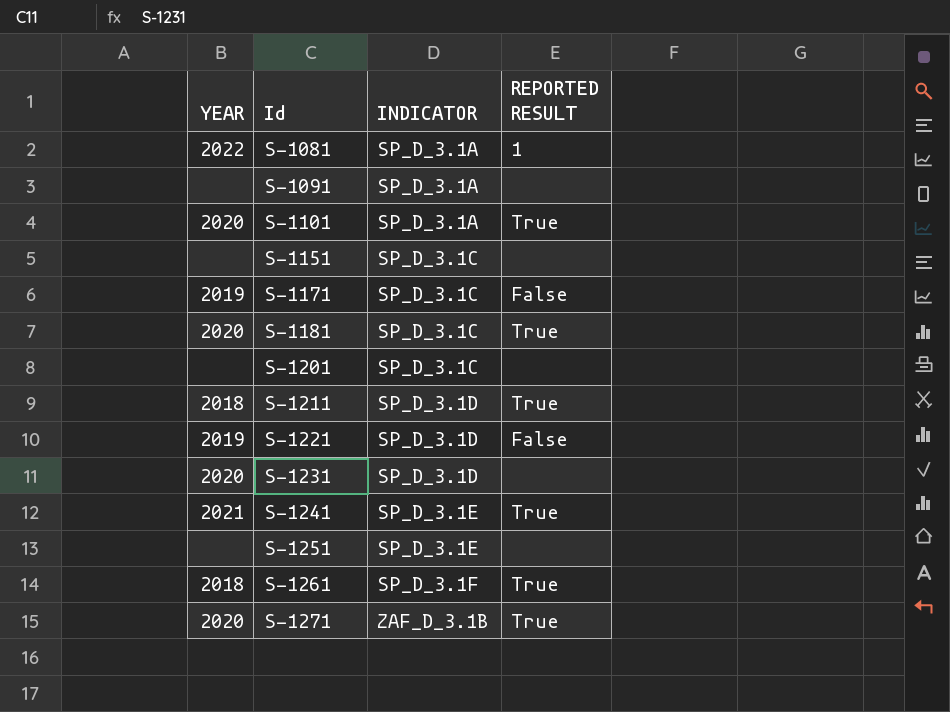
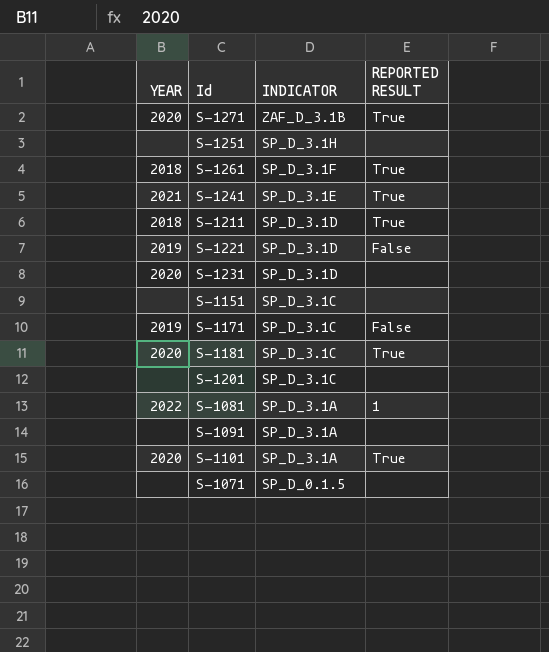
row order: Id ascending -> INDICATOR descending
S-1251 | INDICATOR: SP_D_3.1E -> SP_D_3.1H
row S-1071: none -> none | SP_D_0.1.5 | none

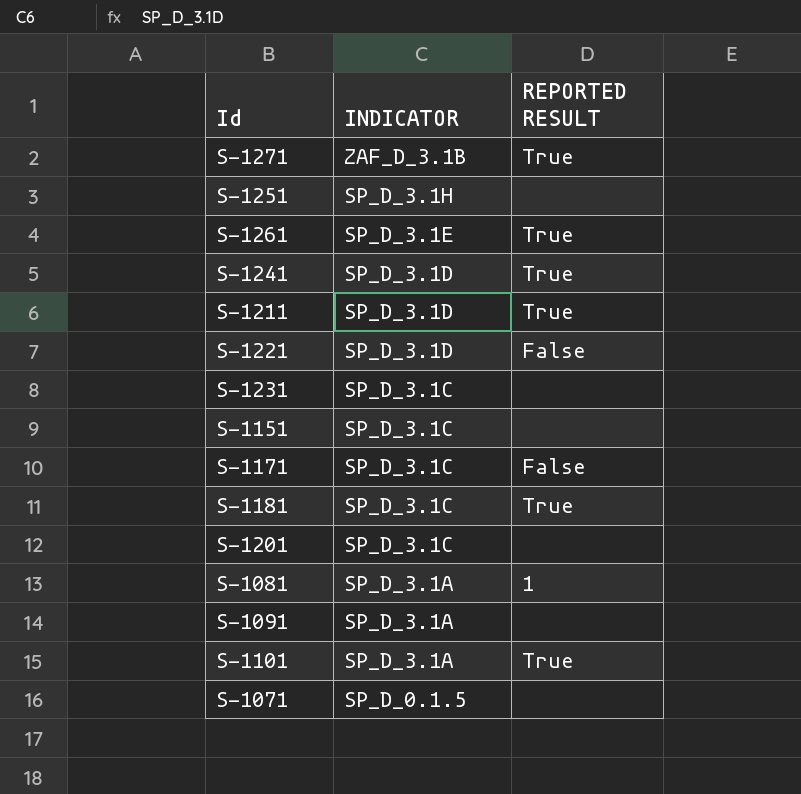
column YEAR | position: 1 -> none
S-1261 | INDICATOR: SP_D_3.1F -> SP_D_3.1E
S-1241 | INDICATOR: SP_D_3.1E -> SP_D_3.1D
S-1231 | INDICATOR: SP_D_3.1D -> SP_D_3.1C

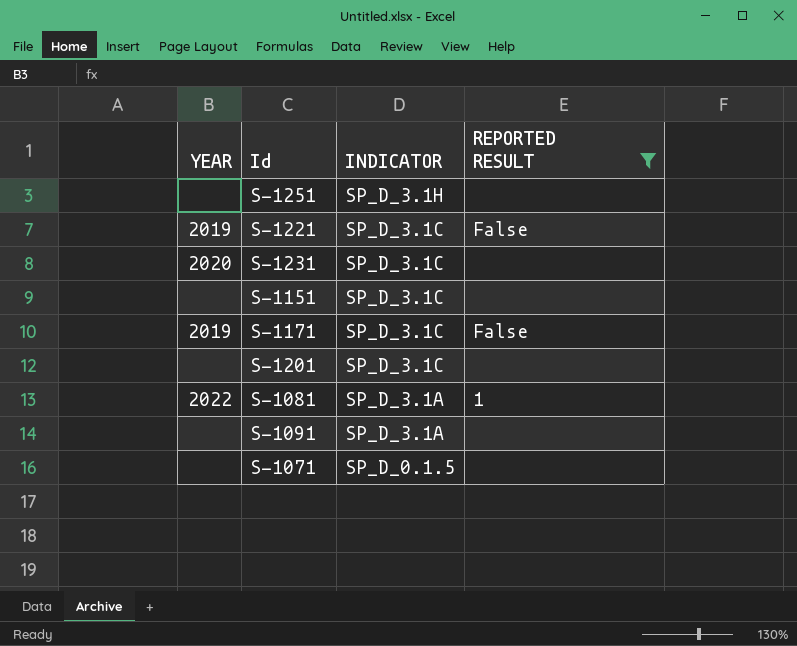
filter: none -> REPORTED RESULT != True
column YEAR | position: none -> 1
S-1221 | INDICATOR: SP_D_3.1D -> SP_D_3.1C

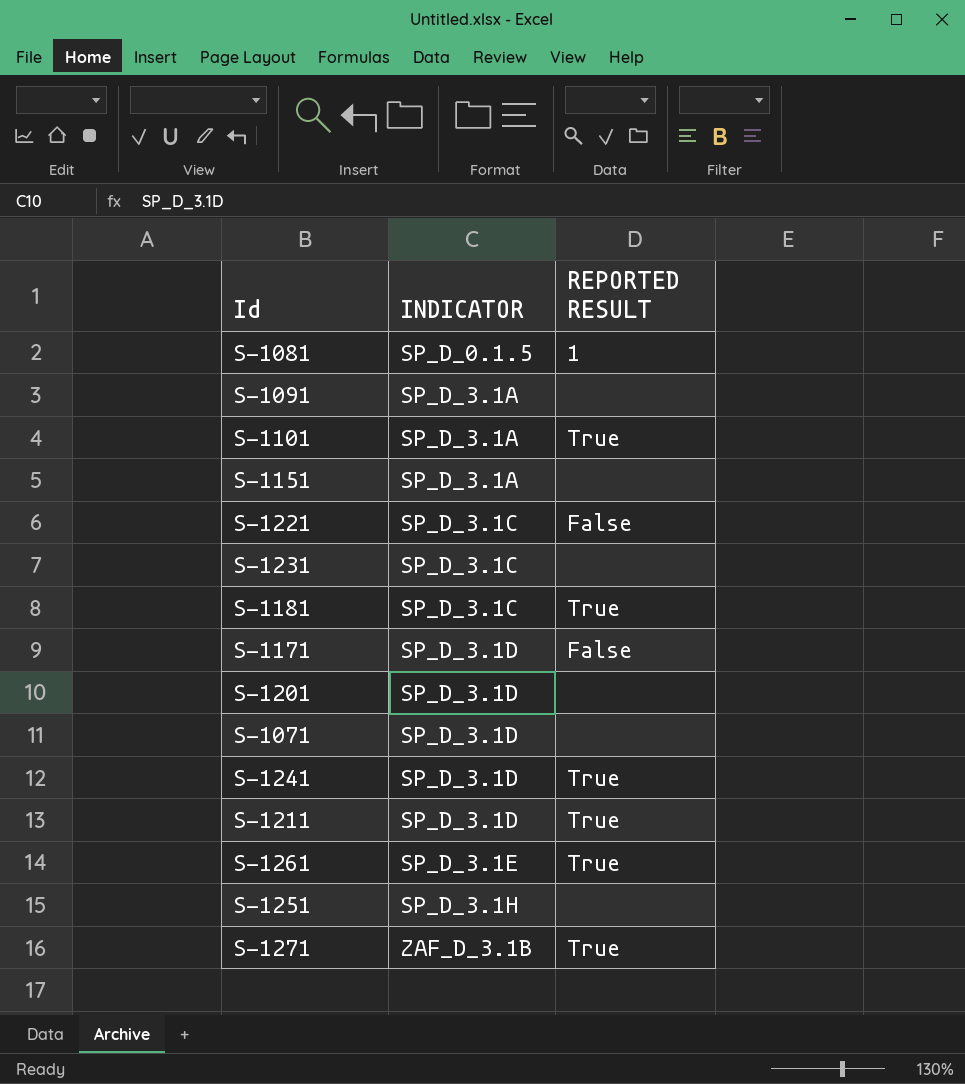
filter: REPORTED RESULT != True -> none
row order: INDICATOR descending -> INDICATOR ascending
column YEAR | position: 1 -> none
S-1081 | INDICATOR: SP_D_3.1A -> SP_D_0.1.5
S-1151 | INDICATOR: SP_D_3.1C -> SP_D_3.1A
S-1171 | INDICATOR: SP_D_3.1C -> SP_D_3.1D
S-1201 | INDICATOR: SP_D_3.1C -> SP_D_3.1D
S-1071 | INDICATOR: SP_D_0.1.5 -> SP_D_3.1D

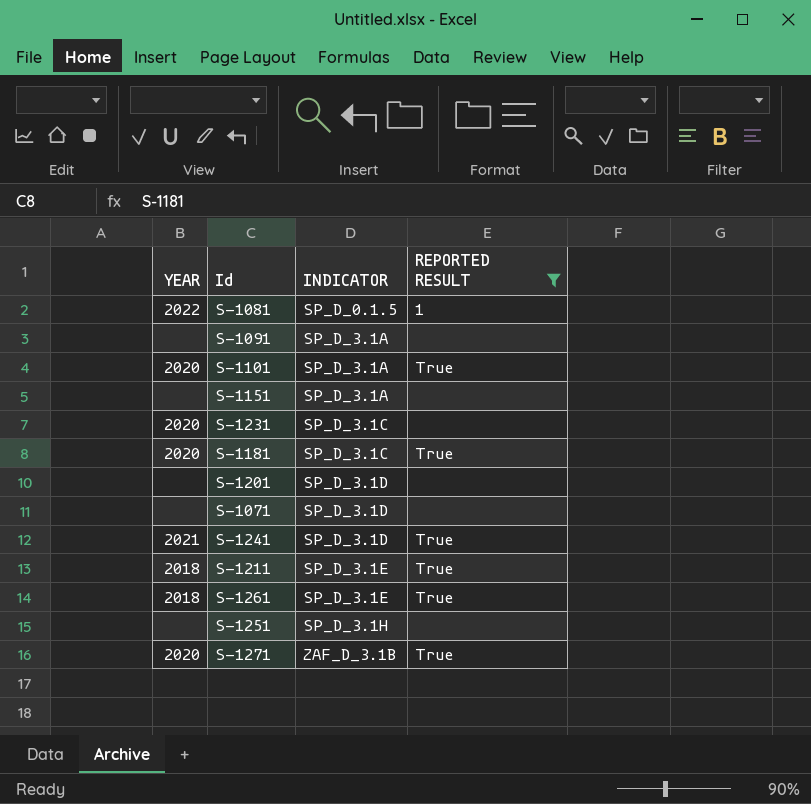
filter: none -> REPORTED RESULT != False
column YEAR | position: none -> 1
S-1211 | INDICATOR: SP_D_3.1D -> SP_D_3.1E

